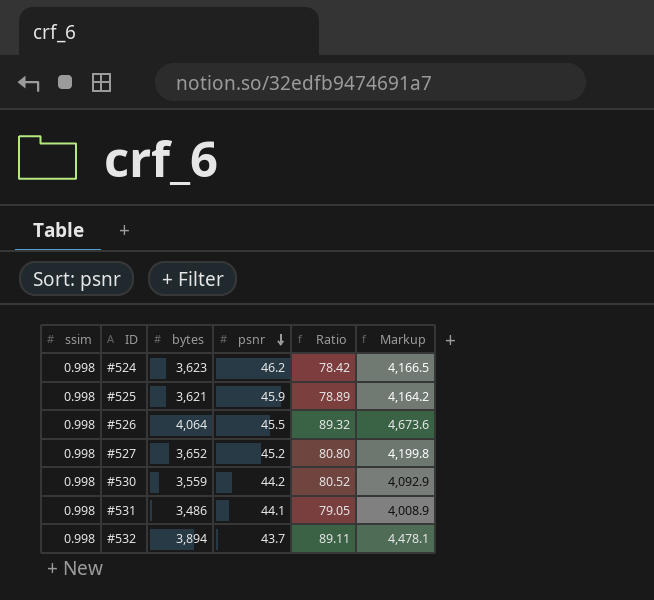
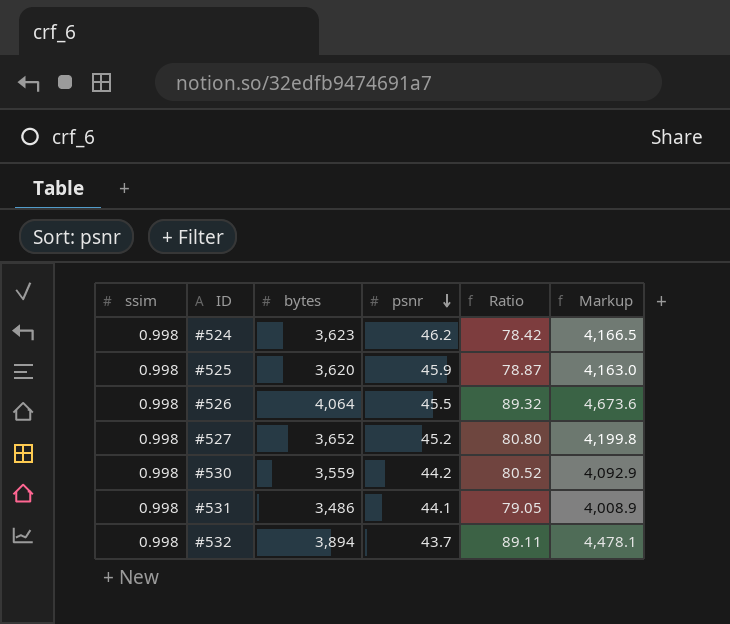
#525 | bytes: 3,621 -> 3,620
#525 | Ratio: 78.89 -> 78.87
#525 | Markup: 4,164.2 -> 4,163.0

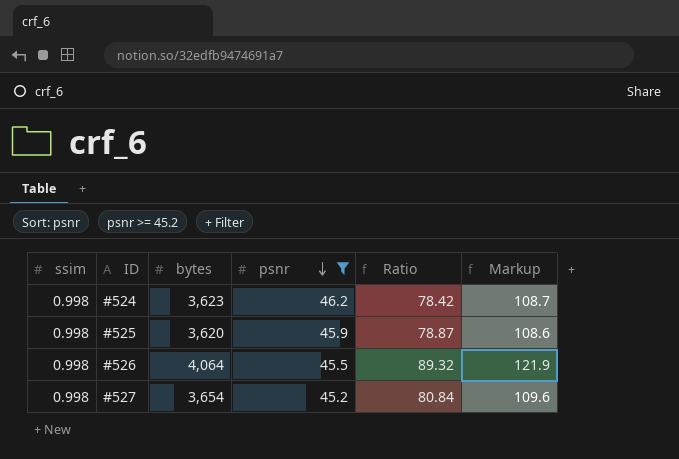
filter: none -> psnr >= 45.2
column Markup | formula: [bytes] * 1.15 -> [bytes] * 0.03
#527 | bytes: 3,652 -> 3,654
#527 | Ratio: 80.80 -> 80.84

